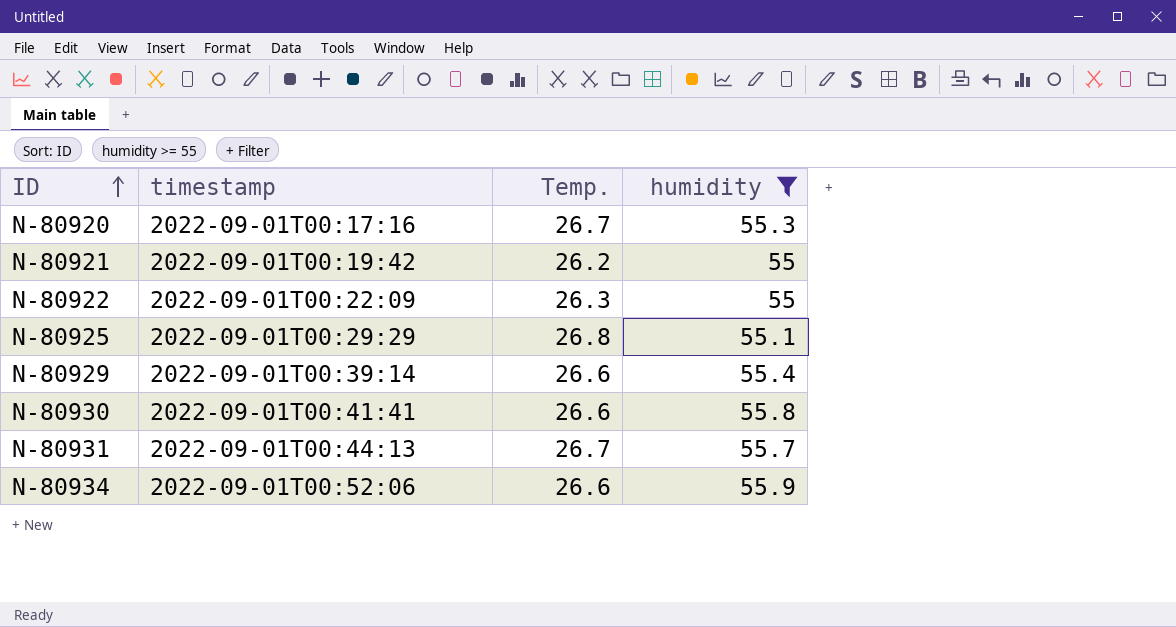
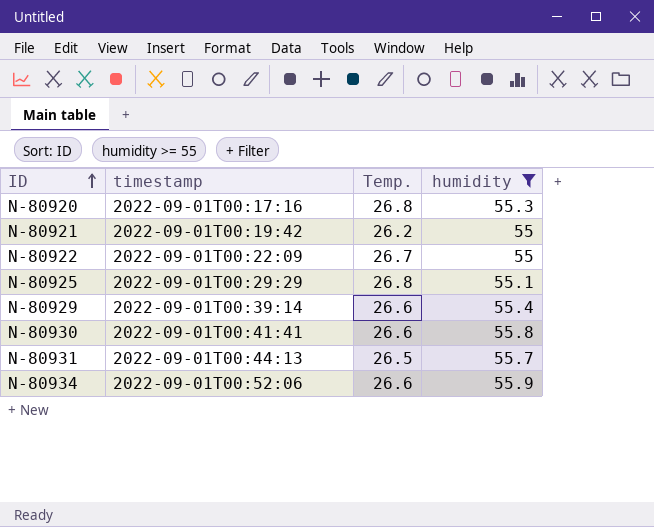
N-80920 | Temp.: 26.7 -> 26.8
N-80922 | Temp.: 26.3 -> 26.7
N-80931 | Temp.: 26.7 -> 26.5

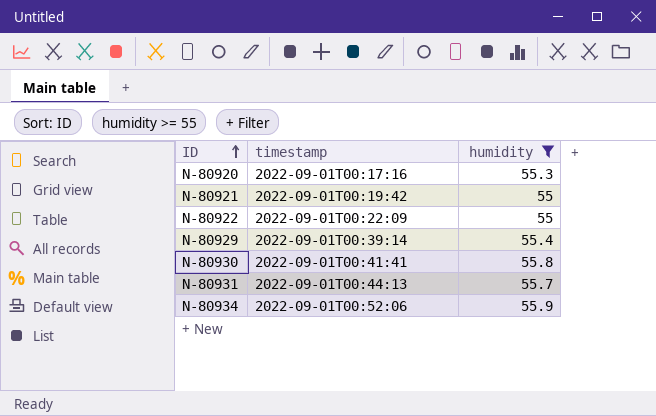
column Temp. | position: 3 -> none
row N-80925: 2022-09-01T00:29:29 | 26.8 | 55.1 -> none

